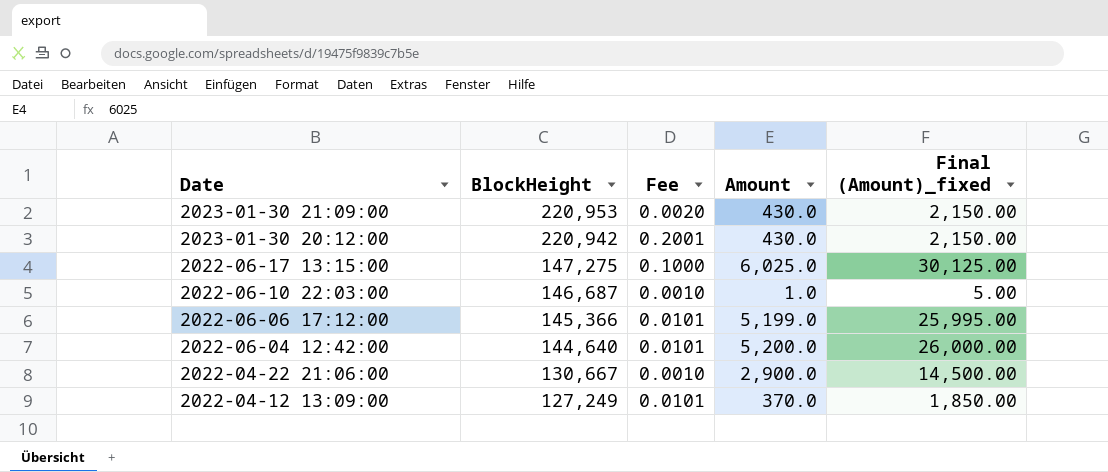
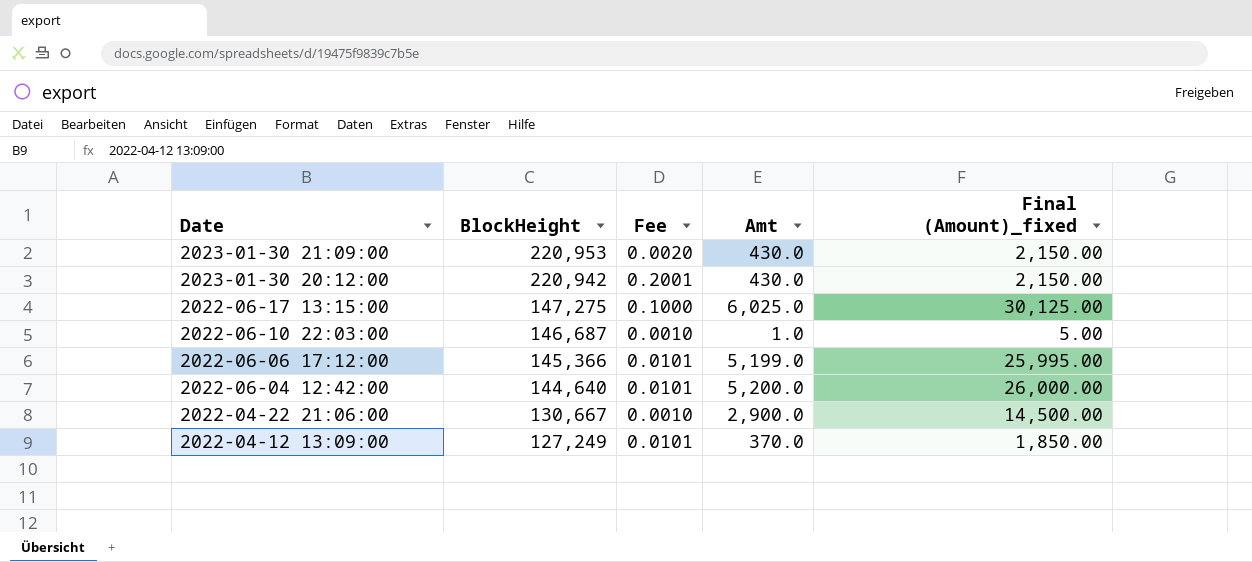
column name: Amount -> Amt

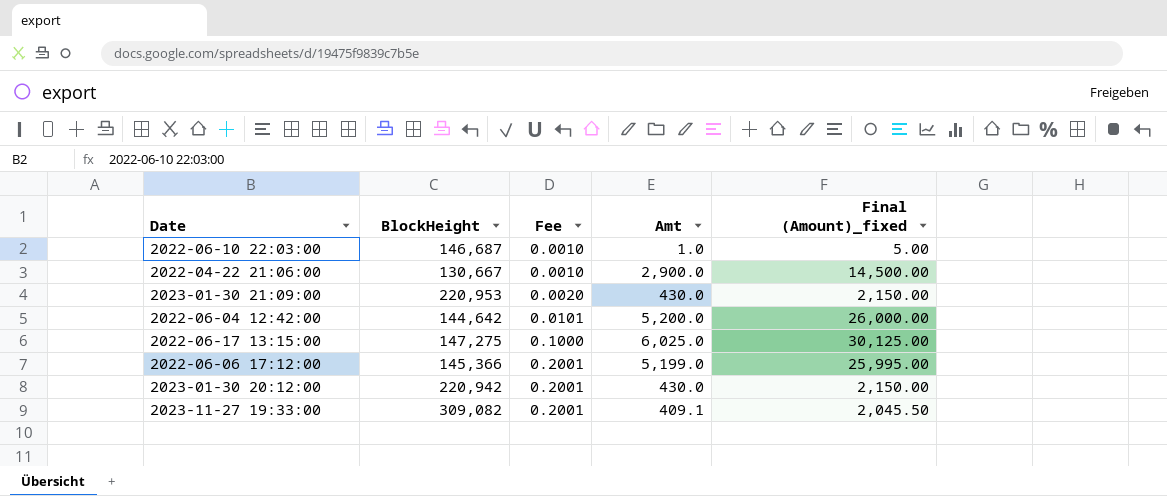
row order: Date descending -> Fee ascending
row 2022-04-12 13:09:00: 127,249 | 0.0101 | 370.0 | 1,850.00 -> none
2022-06-04 12:42:00 | BlockHeight: 144,640 -> 144,642
2022-06-06 17:12:00 | Fee: 0.0101 -> 0.2001
row 2023-11-27 19:33:00: none -> 309,082 | 0.2001 | 409.1 | 2,045.50

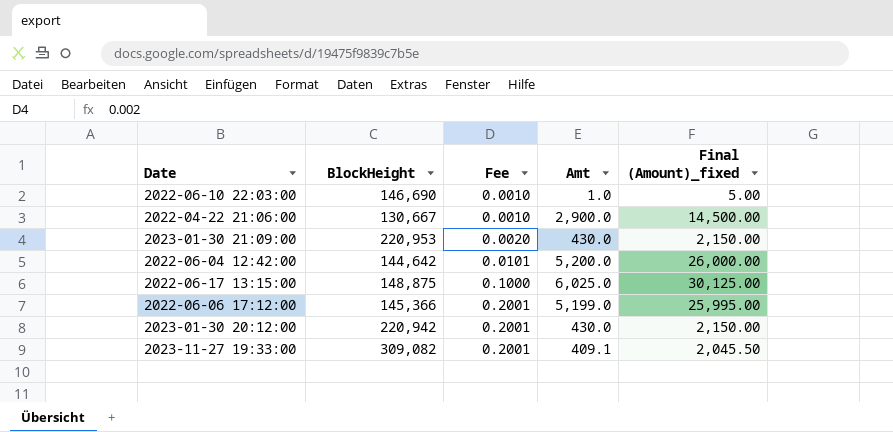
2022-06-10 22:03:00 | BlockHeight: 146,687 -> 146,690
2022-06-17 13:15:00 | BlockHeight: 147,275 -> 148,875

